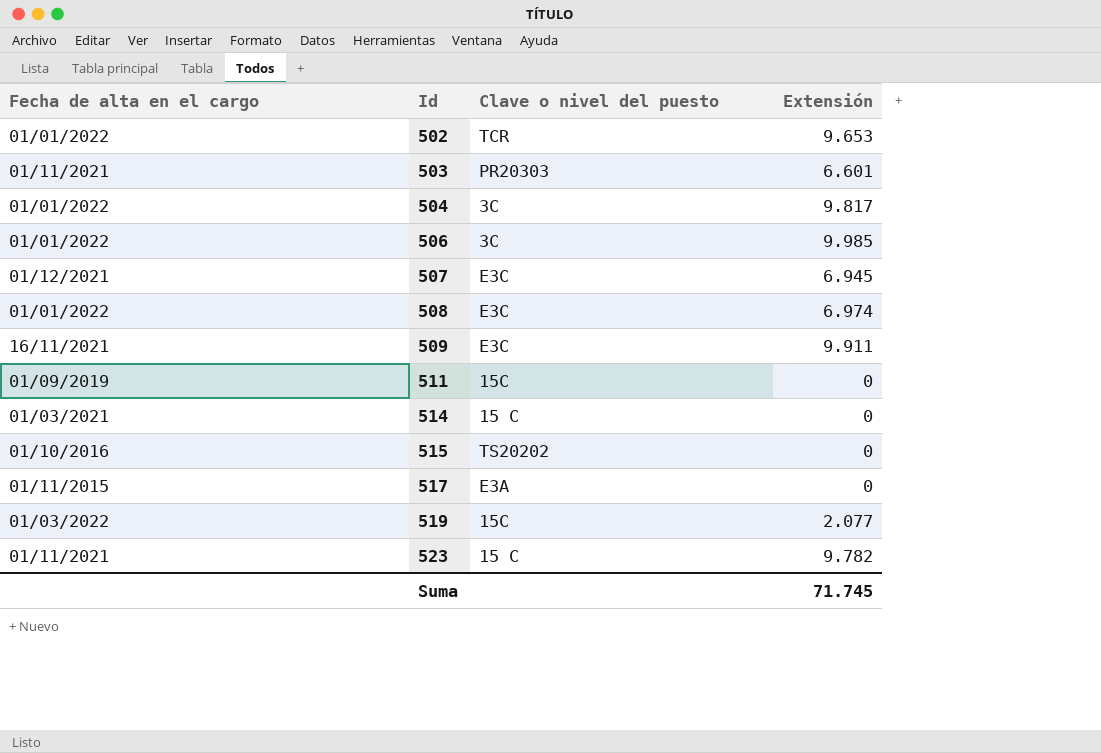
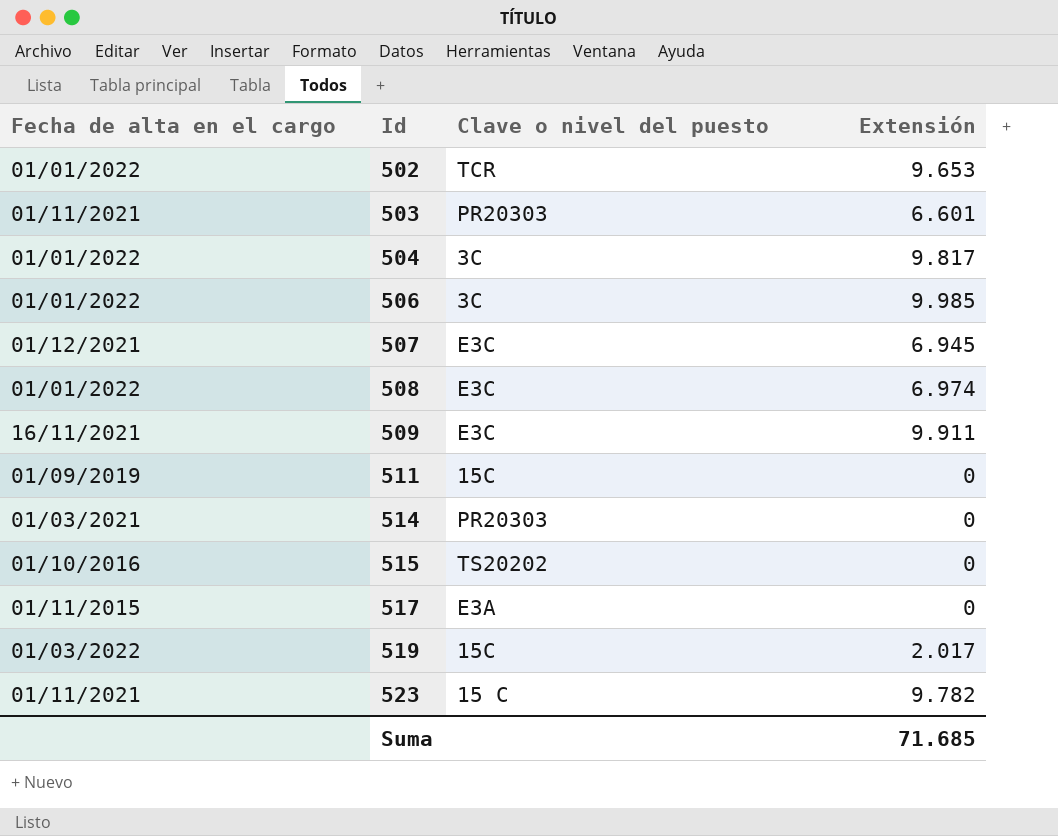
514 | Clave o nivel del puesto: 15 C -> PR20303
519 | Extensión: 2.077 -> 2.017
Suma | Extensión: 71.745 -> 71.685

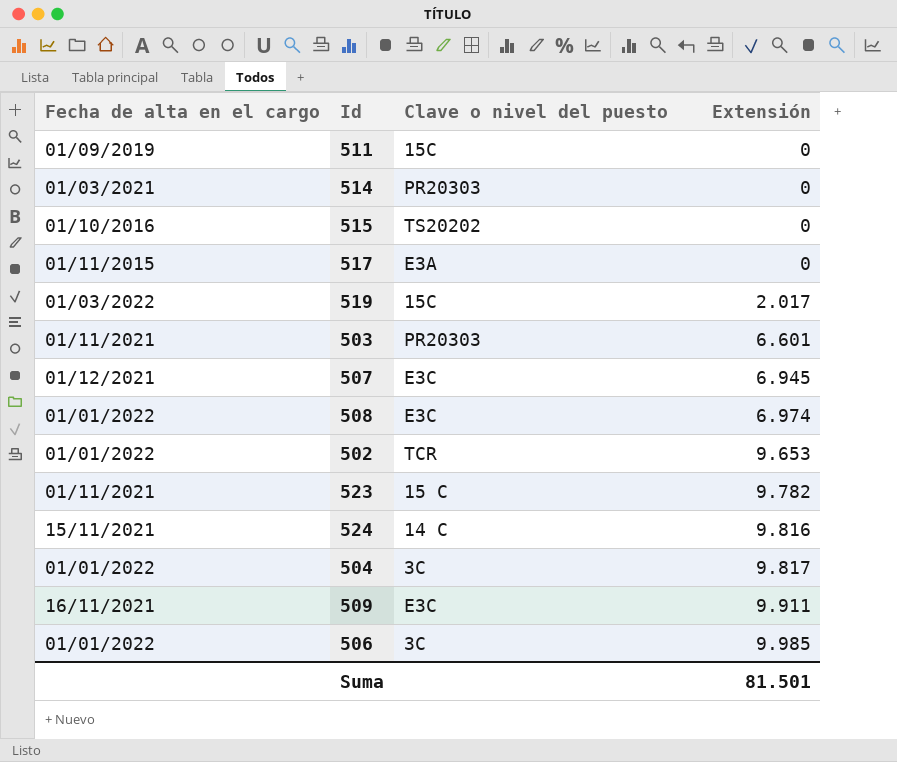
row order: Id ascending -> Extensión ascending
row 524: none -> 15/11/2021 | 14 C | 9.816
Suma | Extensión: 71.685 -> 81.501

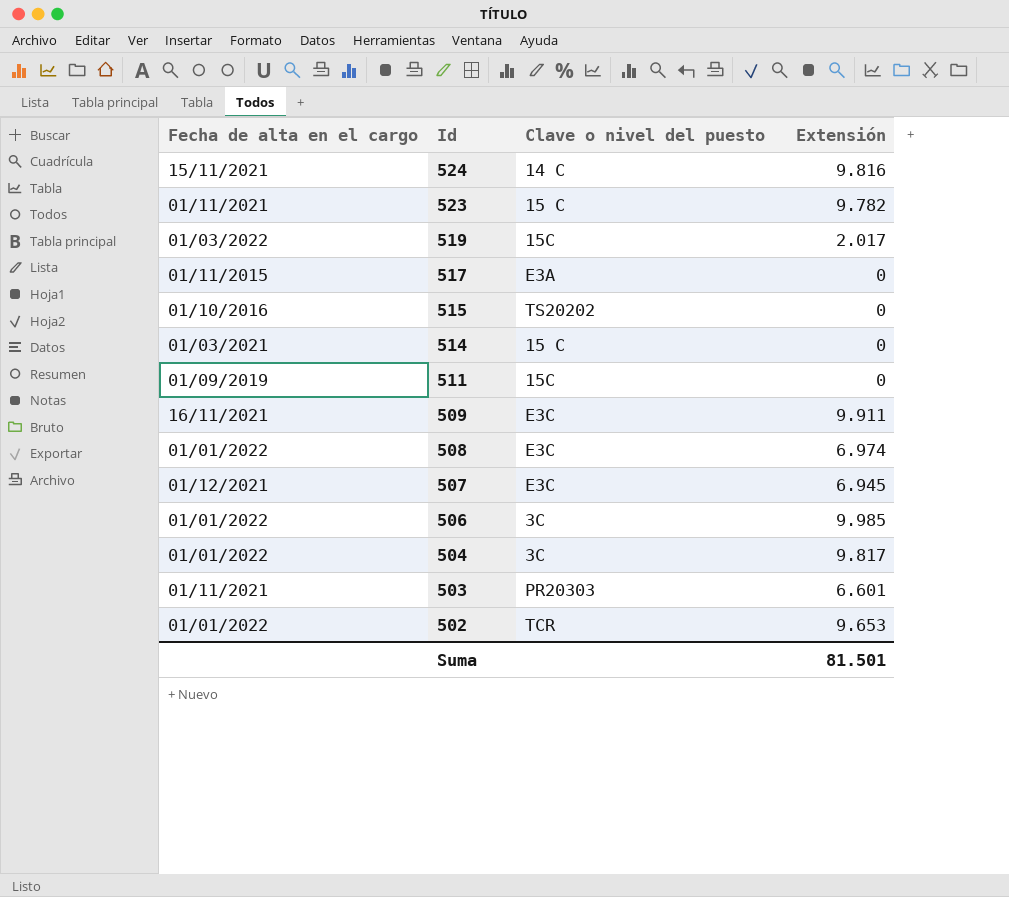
row order: Extensión ascending -> Id descending
514 | Clave o nivel del puesto: PR20303 -> 15 C

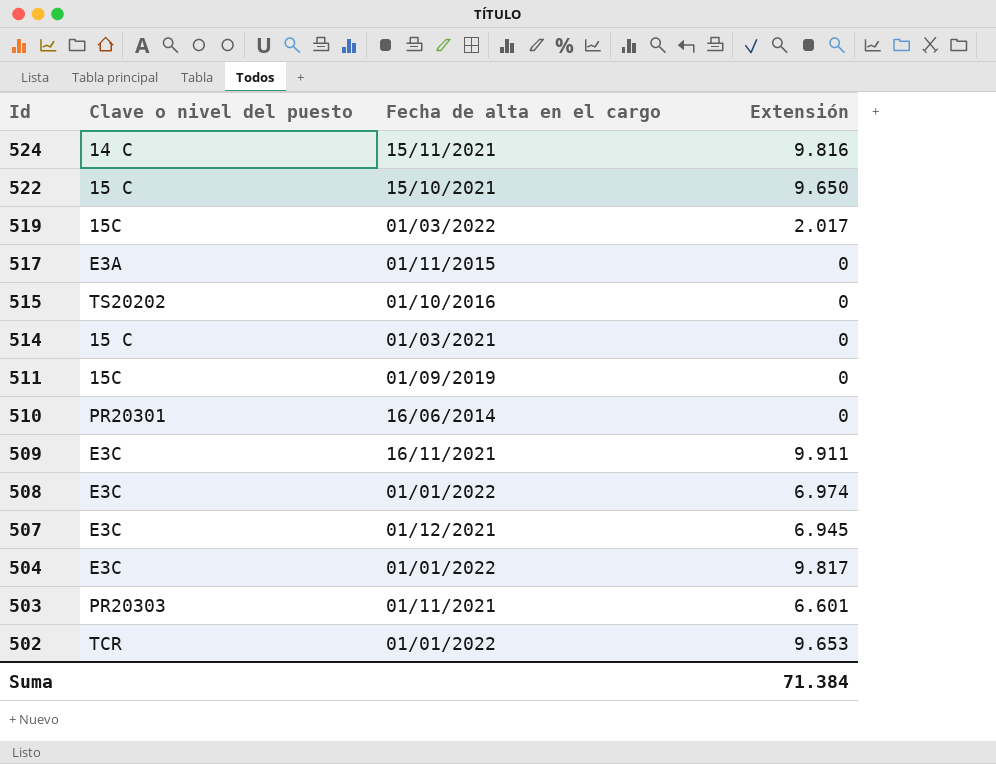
column Fecha de alta en el cargo | position: 1 -> 3
row 523: 01/11/2021 | 15 C | 9.782 -> none
row 506: 01/01/2022 | 3C | 9.985 -> none
row 522: none -> 15 C | 15/10/2021 | 9.650
row 510: none -> PR20301 | 16/06/2014 | 0
504 | Clave o nivel del puesto: 3C -> E3C
Suma | Extensión: 81.501 -> 71.384

